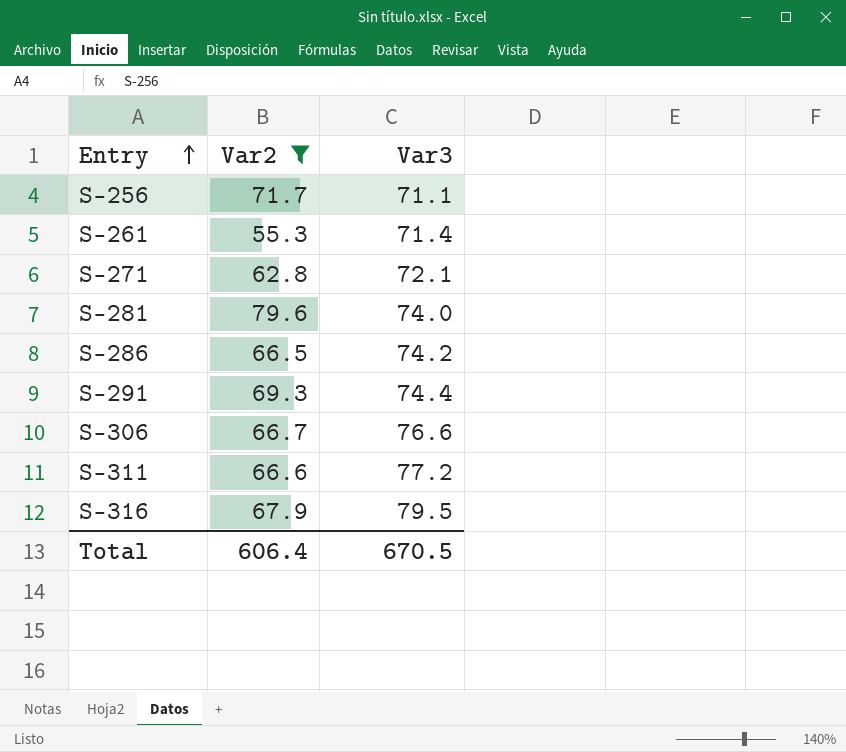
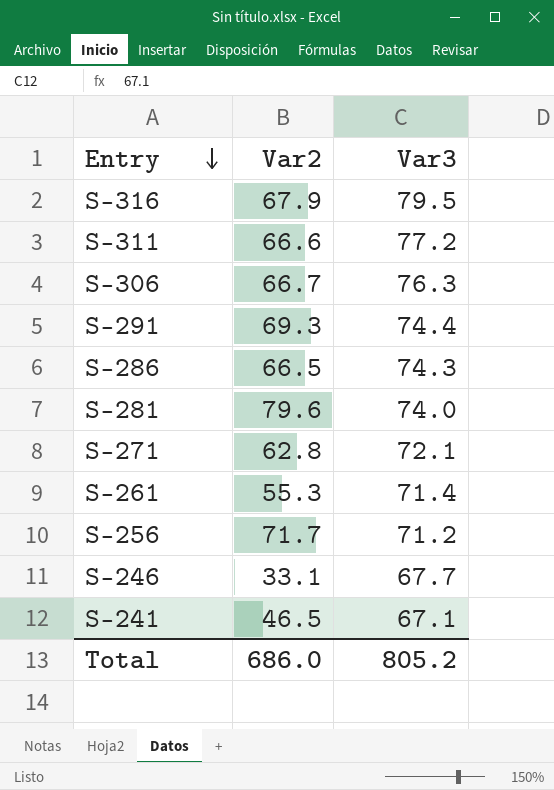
filter: Var2 >= 55.3 -> none
row order: Entry ascending -> Entry descending
S-306 | Var3: 76.6 -> 76.3
S-286 | Var3: 74.2 -> 74.3
S-256 | Var3: 71.1 -> 71.2
Total | Var2: 606.4 -> 686.0
Total | Var3: 670.5 -> 805.2

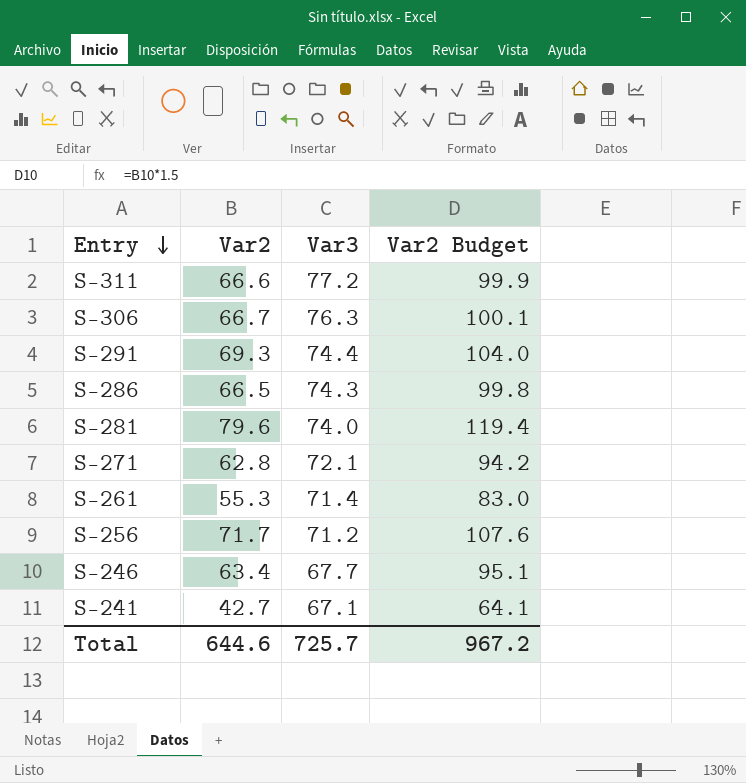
column Var2 Budget | formula: none -> [Var2] * 1.5
row S-316: 67.9 | 79.5 -> none
S-246 | Var2: 33.1 -> 63.4
S-241 | Var2: 46.5 -> 42.7
Total | Var2: 686.0 -> 644.6
Total | Var3: 805.2 -> 725.7

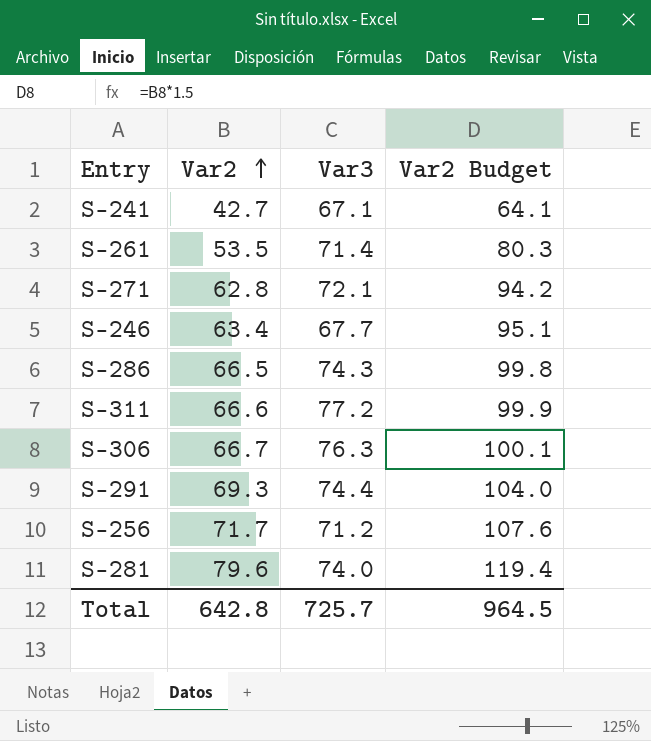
row order: Entry descending -> Var2 ascending
S-261 | Var2: 55.3 -> 53.5
S-261 | Var2 Budget: 83.0 -> 80.3
Total | Var2: 644.6 -> 642.8
Total | Var2 Budget: 967.2 -> 964.5

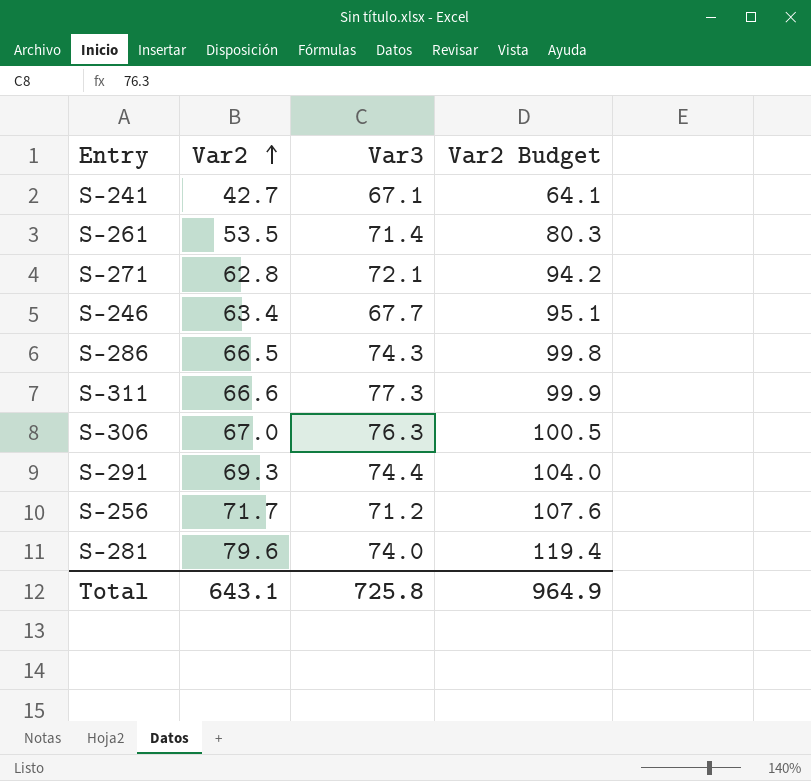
S-311 | Var3: 77.2 -> 77.3
S-306 | Var2: 66.7 -> 67.0
S-306 | Var2 Budget: 100.1 -> 100.5
Total | Var2: 642.8 -> 643.1
Total | Var3: 725.7 -> 725.8
Total | Var2 Budget: 964.5 -> 964.9

